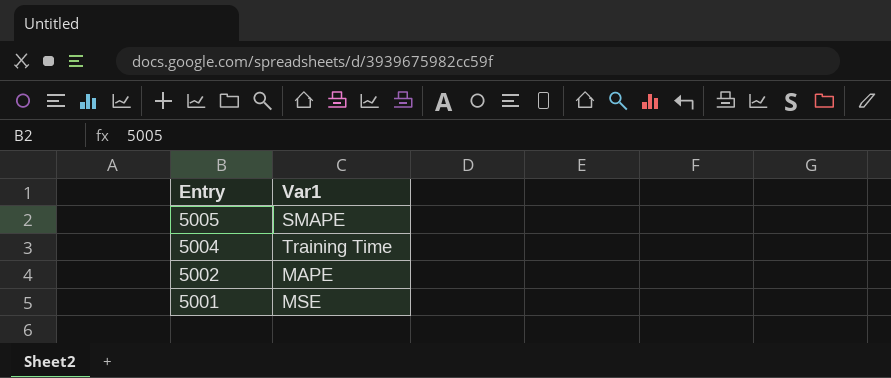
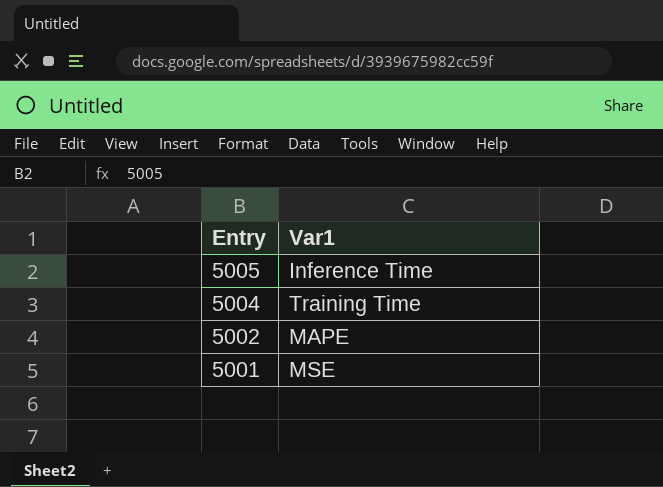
5005 | Var1: SMAPE -> Inference Time

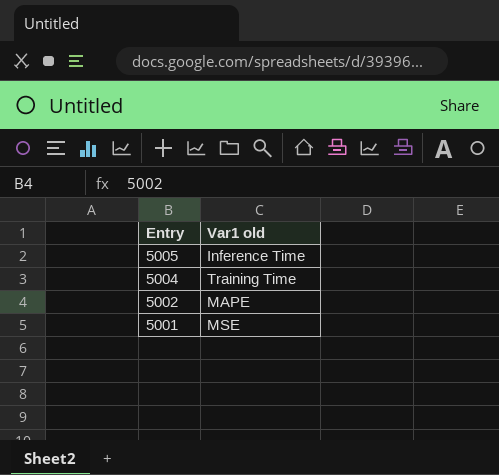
column name: Var1 -> Var1 old

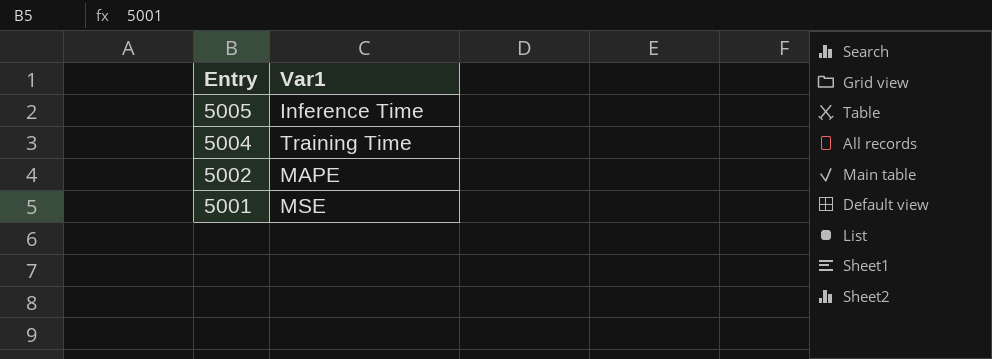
column name: Var1 old -> Var1

